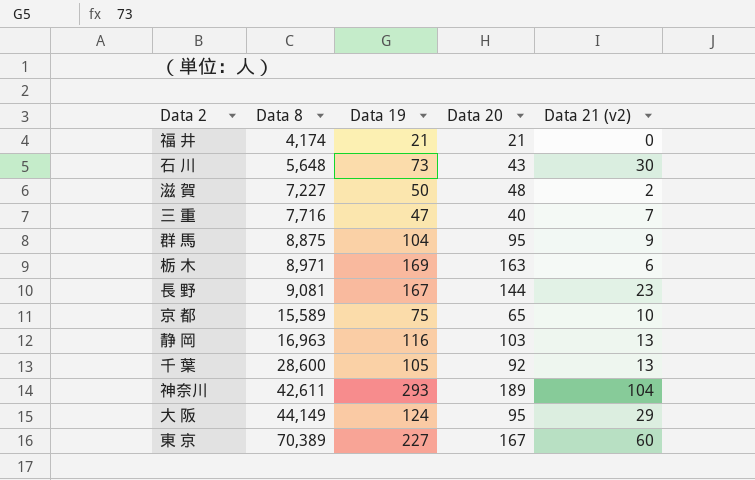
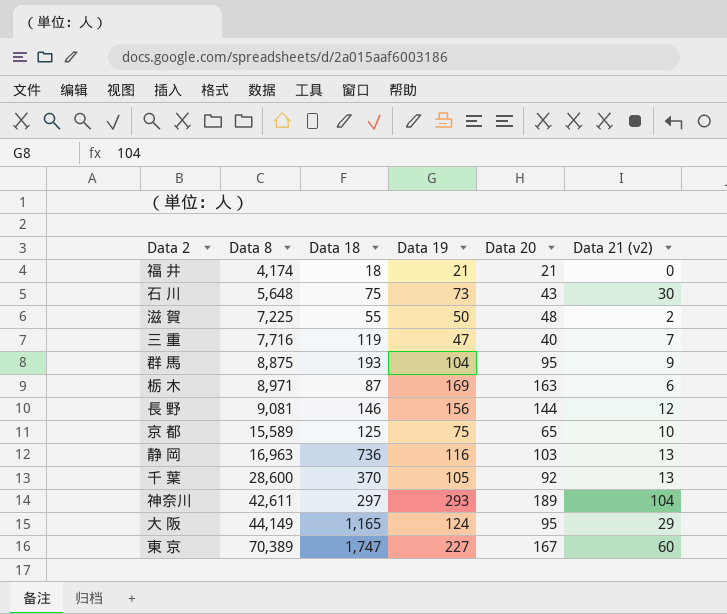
column Data 18 | position: none -> 3
滋 賀 | Data 8: 7,227 -> 7,225
長 野 | Data 19: 167 -> 156
長 野 | Data 21 (v2): 23 -> 12

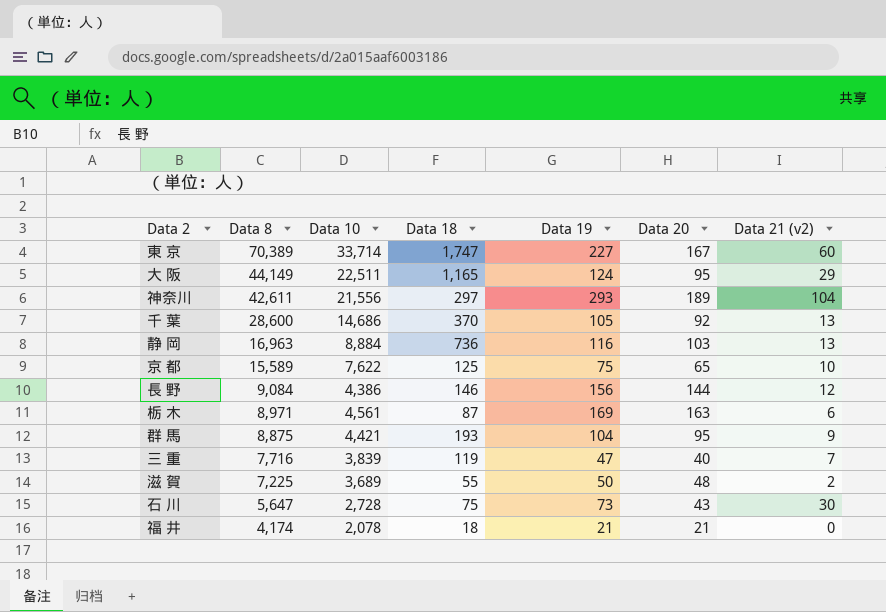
row order: Data 8 ascending -> Data 8 descending
column Data 10 | position: none -> 3
長 野 | Data 8: 9,081 -> 9,084
石 川 | Data 8: 5,648 -> 5,647

